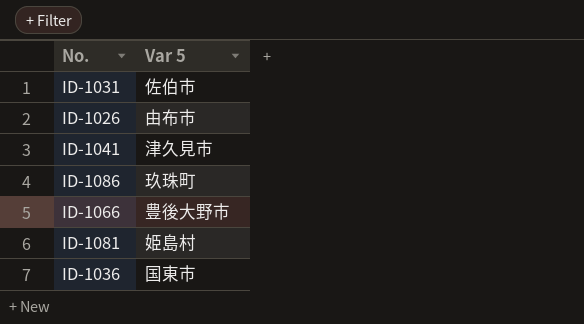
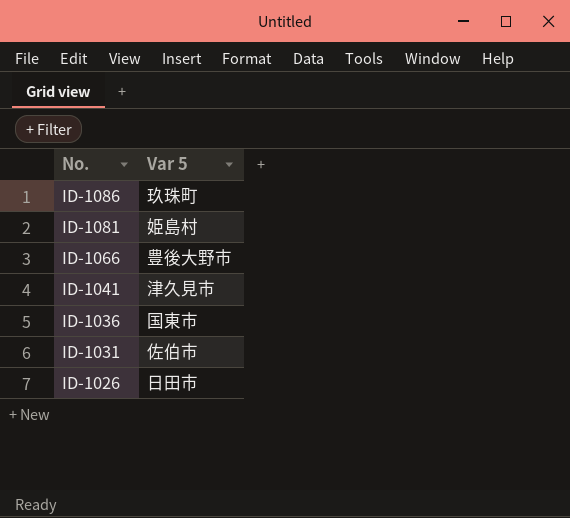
row order: none -> No. descending
ID-1026 | Var 5: 由布市 -> 日田市

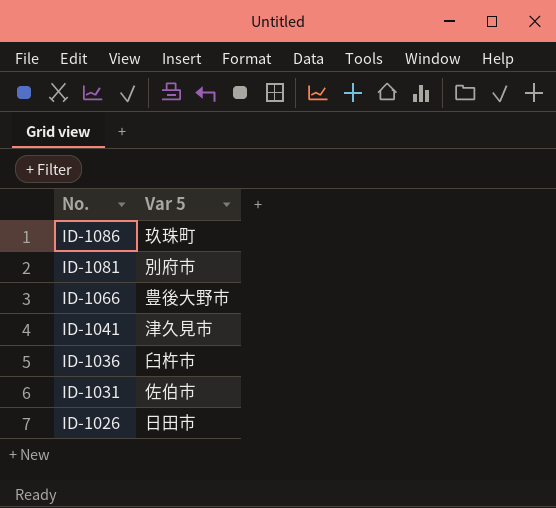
ID-1081 | Var 5: 姫島村 -> 別府市
ID-1036 | Var 5: 国東市 -> 臼杵市

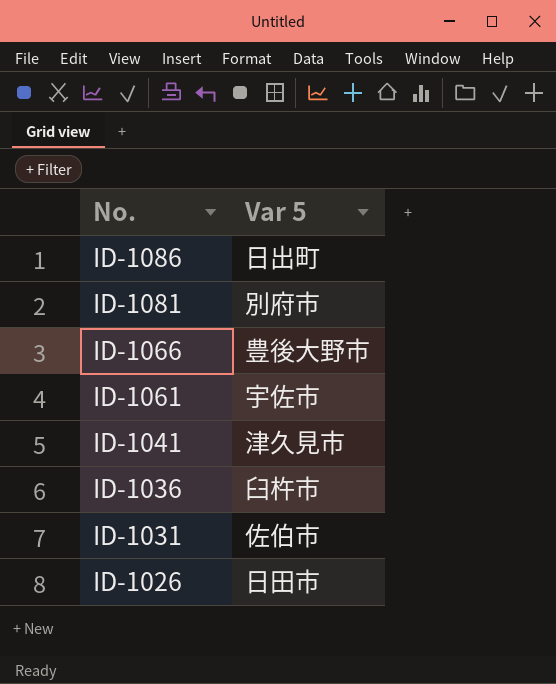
ID-1086 | Var 5: 玖珠町 -> 日出町
row ID-1061: none -> 宇佐市

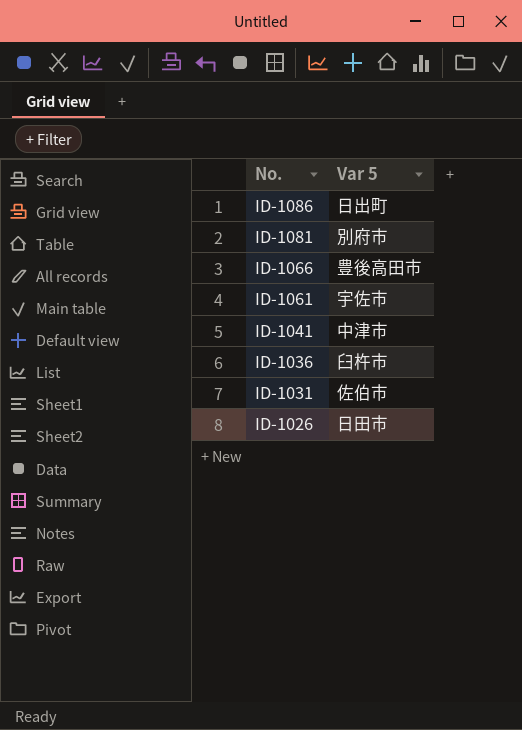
ID-1066 | Var 5: 豊後大野市 -> 豊後高田市
ID-1041 | Var 5: 津久見市 -> 中津市

